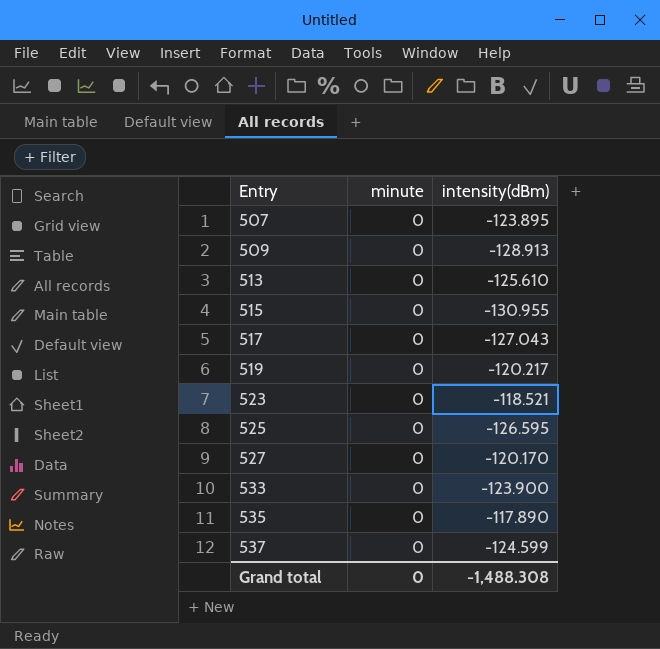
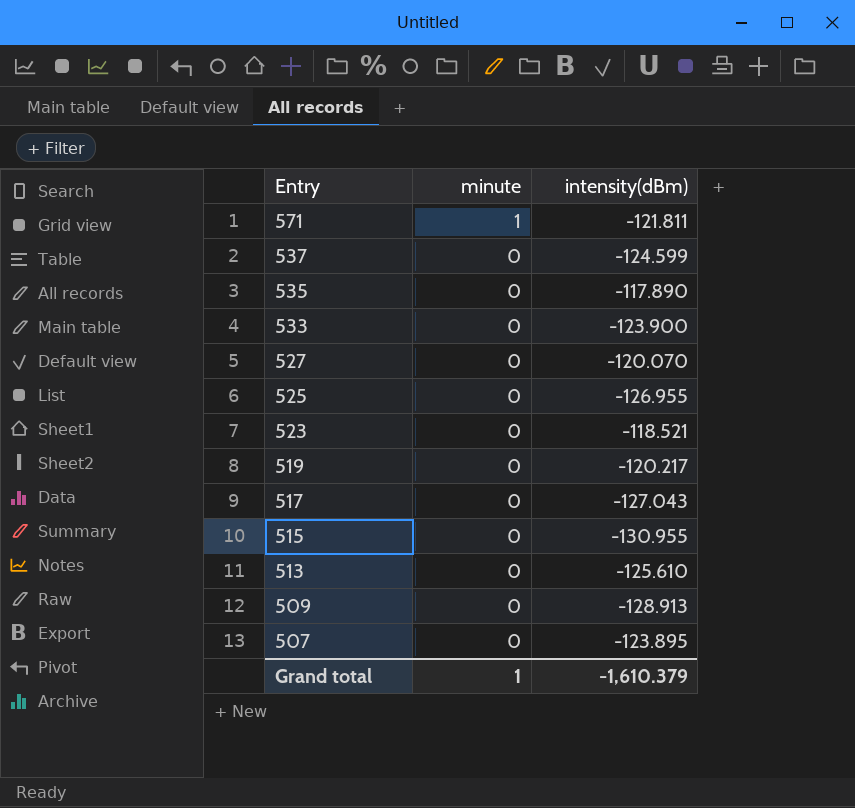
row order: Entry ascending -> Entry descending
row 571: none -> 1 | -121.811
527 | intensity(dBm): -120.170 -> -120.070
525 | intensity(dBm): -126.595 -> -126.955
Grand total | minute: 0 -> 1
Grand total | intensity(dBm): -1,488.308 -> -1,610.379

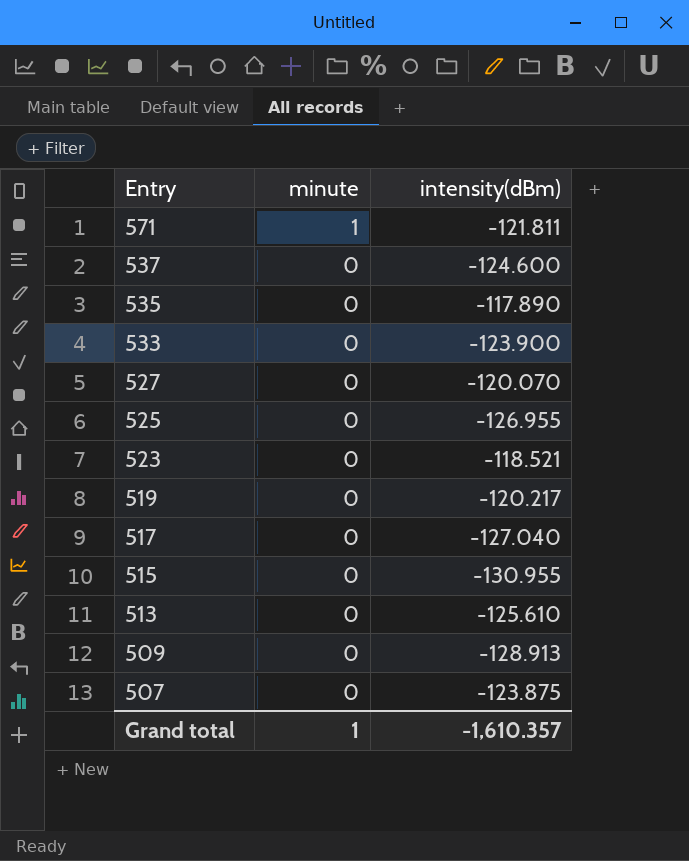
537 | intensity(dBm): -124.599 -> -124.600
517 | intensity(dBm): -127.043 -> -127.040
507 | intensity(dBm): -123.895 -> -123.875
Grand total | intensity(dBm): -1,610.379 -> -1,610.357

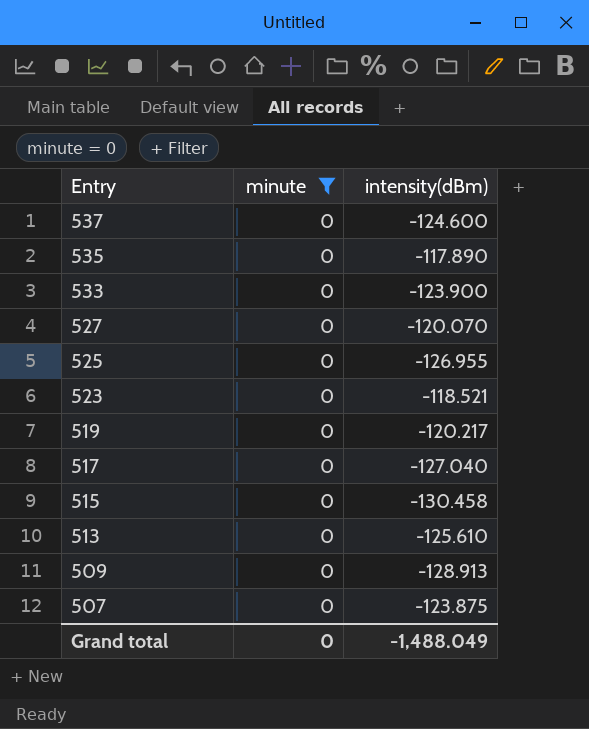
filter: none -> minute = 0
515 | intensity(dBm): -130.955 -> -130.458
Grand total | minute: 1 -> 0
Grand total | intensity(dBm): -1,610.357 -> -1,488.049

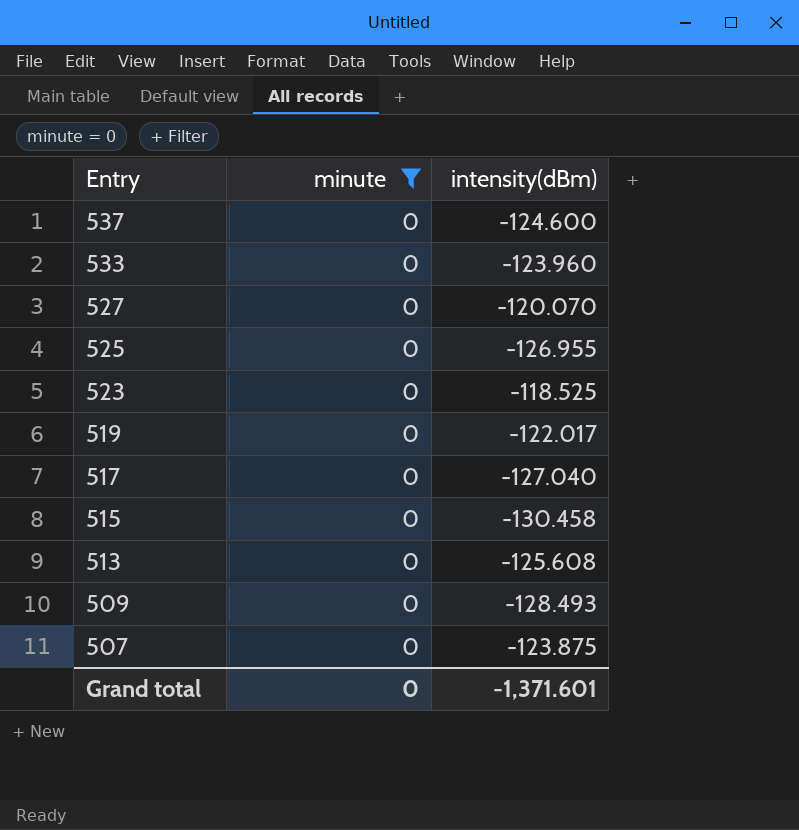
row 535: 0 | -117.890 -> none
533 | intensity(dBm): -123.900 -> -123.960
523 | intensity(dBm): -118.521 -> -118.525
519 | intensity(dBm): -120.217 -> -122.017
513 | intensity(dBm): -125.610 -> -125.608
509 | intensity(dBm): -128.913 -> -128.493
Grand total | intensity(dBm): -1,488.049 -> -1,371.601

